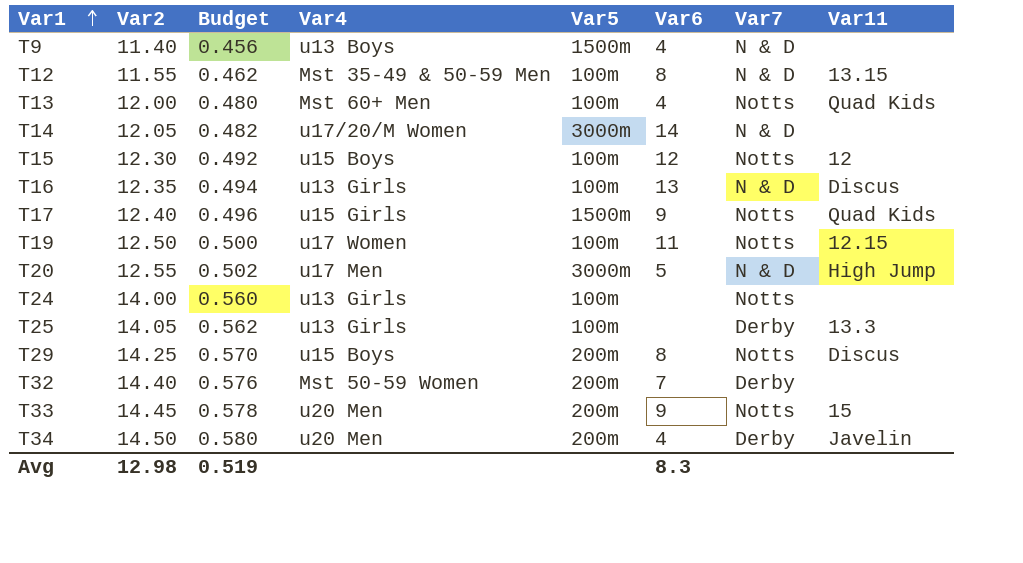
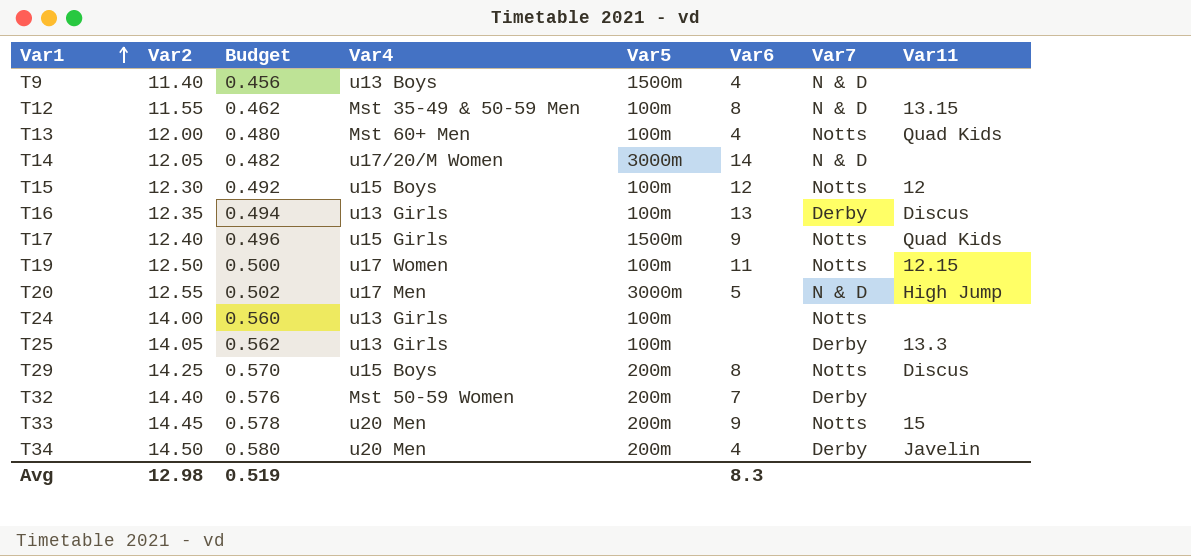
T16 | Var7: N & D -> Derby

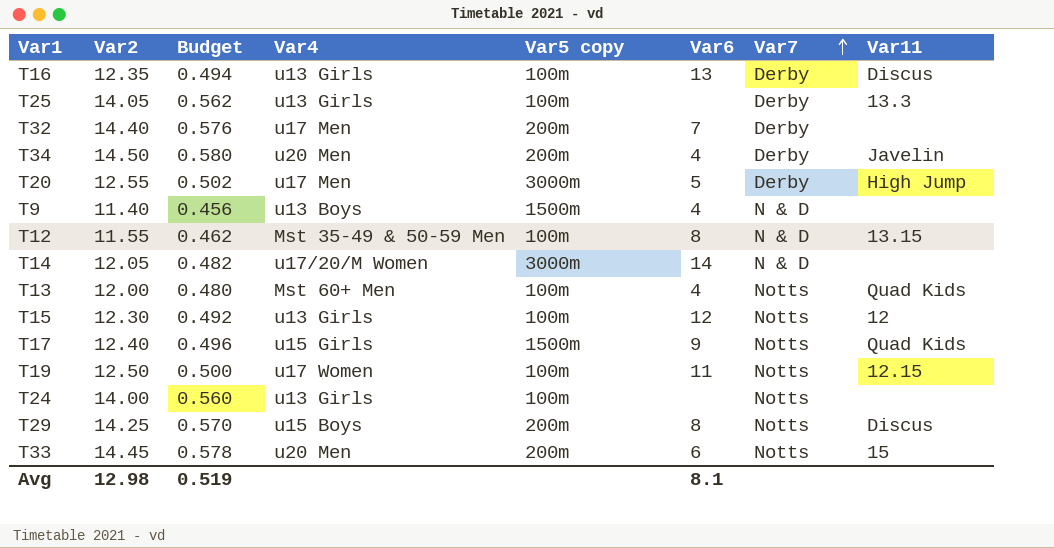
row order: Var1 ascending -> Var7 ascending
column name: Var5 -> Var5 copy
T32 | Var4: Mst 50-59 Women -> u17 Men
T20 | Var7: N & D -> Derby
T15 | Var4: u15 Boys -> u13 Girls
T33 | Var6: 9 -> 6
Avg | Var6: 8.3 -> 8.1

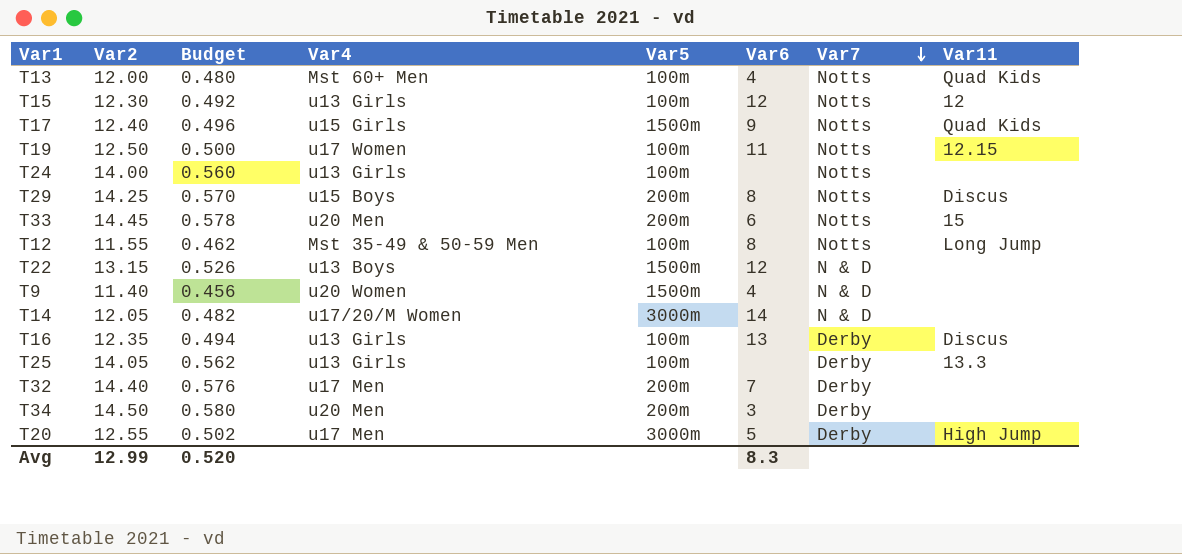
row order: Var7 ascending -> Var7 descending
column name: Var5 copy -> Var5
T12 | Var7: N & D -> Notts
T12 | Var11: 13.15 -> Long Jump
row T22: none -> 13.15 | 0.526 | u13 Boys | 1500m | 12 | N & D | none
T9 | Var4: u13 Boys -> u20 Women
T34 | Var6: 4 -> 3
T34 | Var11: Javelin -> none
Avg | Var2: 12.98 -> 12.99
Avg | Budget: 0.519 -> 0.520
Avg | Var6: 8.1 -> 8.3

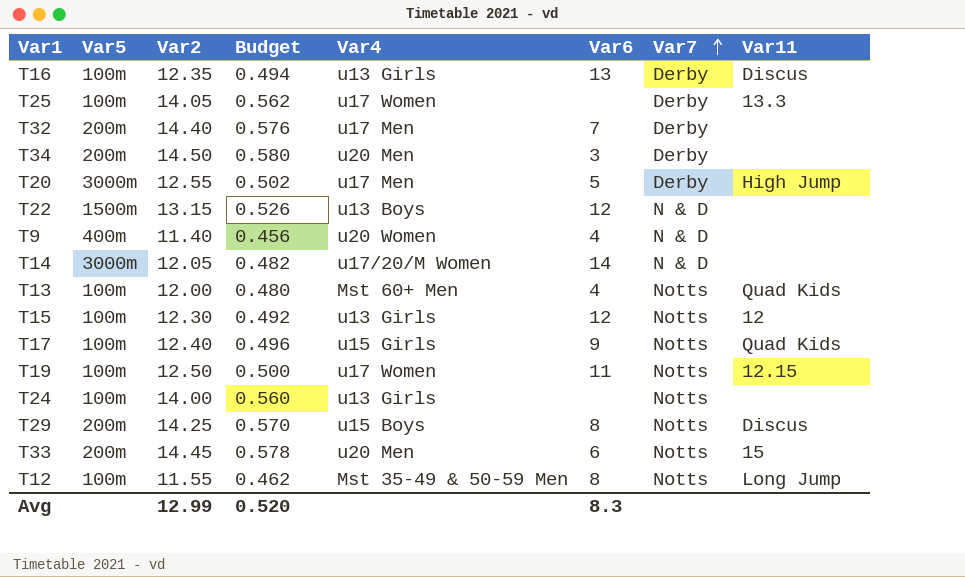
row order: Var7 descending -> Var7 ascending
column Var5 | position: 5 -> 2
T25 | Var4: u13 Girls -> u17 Women
T9 | Var5: 1500m -> 400m
T17 | Var5: 1500m -> 100m

